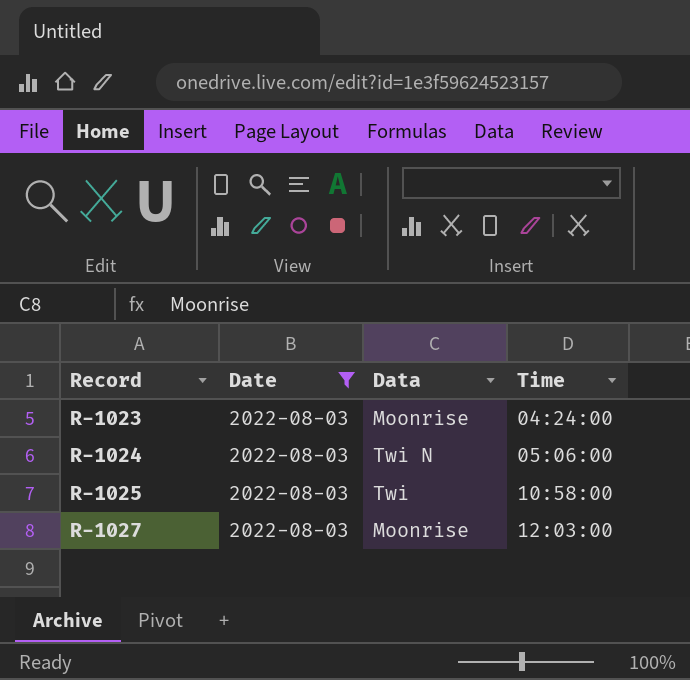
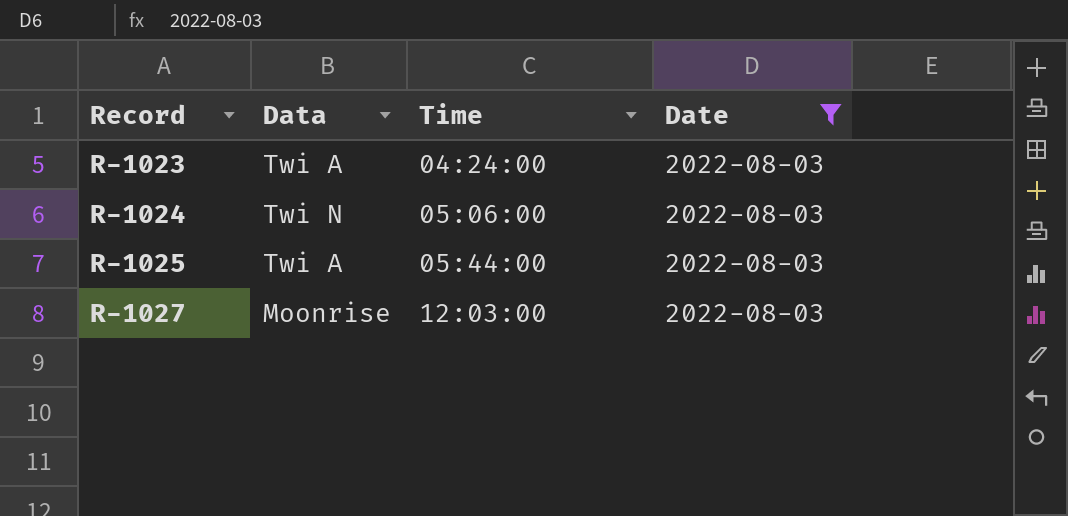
column Date | position: 2 -> 4
R-1023 | Data: Moonrise -> Twi A
R-1025 | Data: Twi -> Twi A
R-1025 | Time: 10:58:00 -> 05:44:00

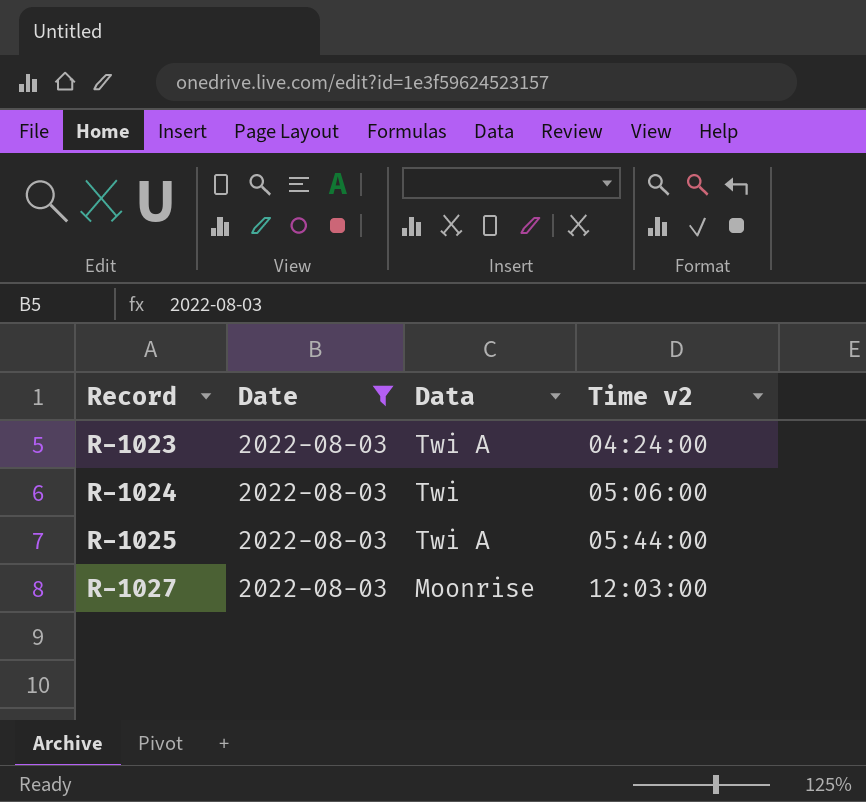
column Date | position: 4 -> 2
column name: Time -> Time v2
R-1024 | Data: Twi N -> Twi

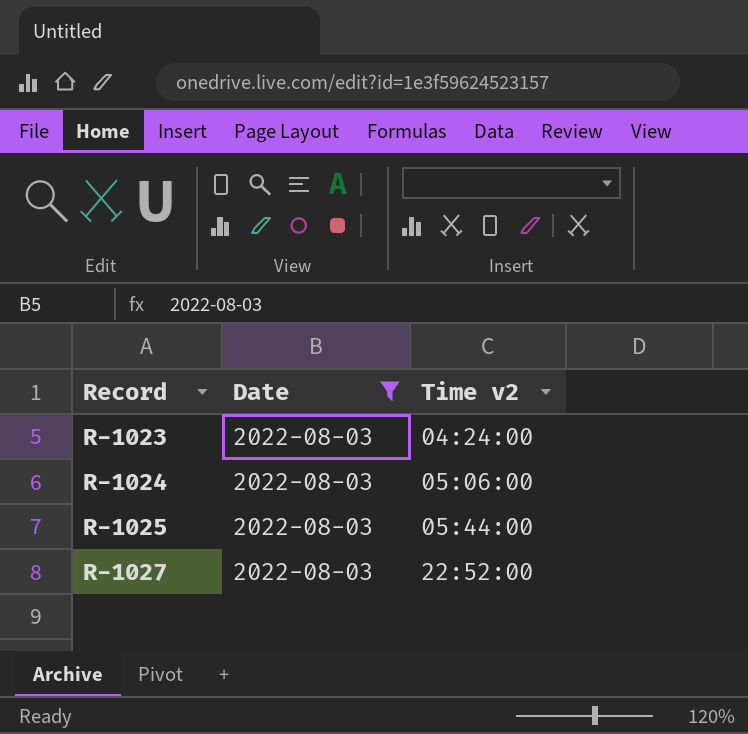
column Data | position: 3 -> none
R-1027 | Time v2: 12:03:00 -> 22:52:00

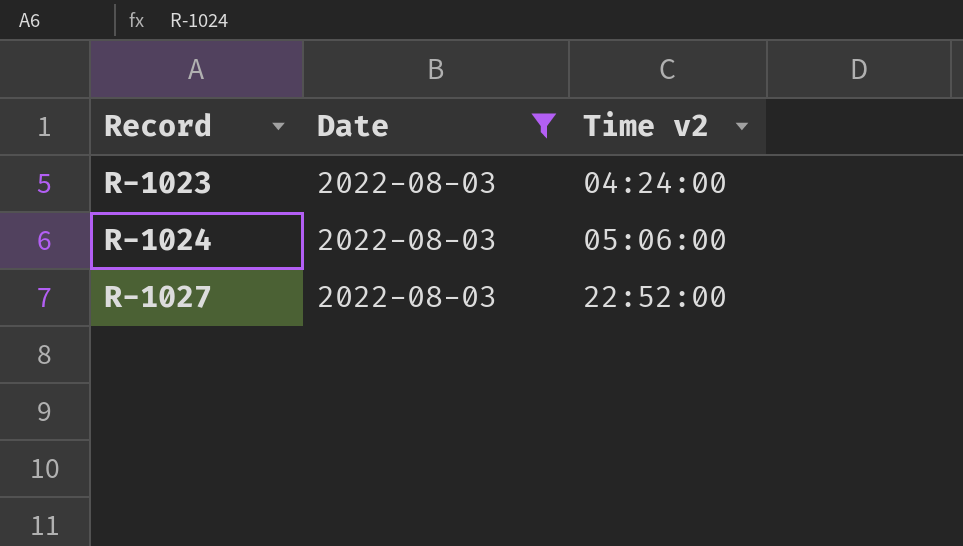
row R-1025: 2022-08-03 | 05:44:00 -> none

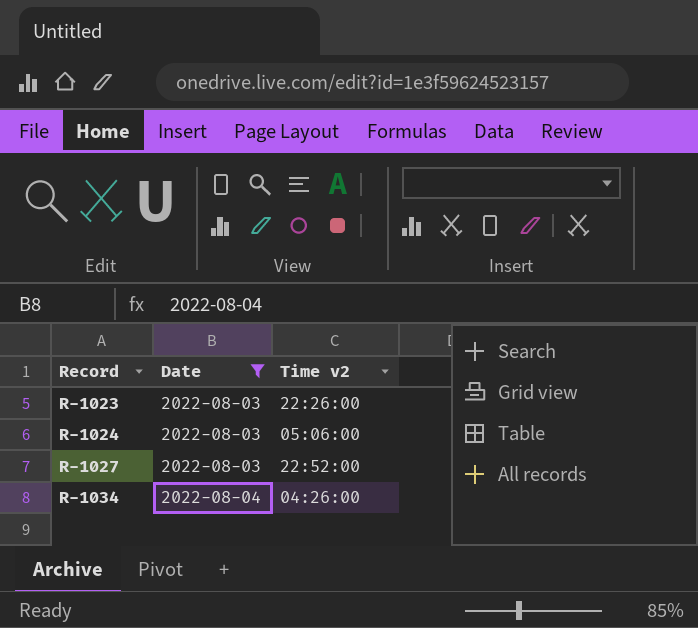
R-1023 | Time v2: 04:24:00 -> 22:26:00
row R-1034: none -> 2022-08-04 | 04:26:00

